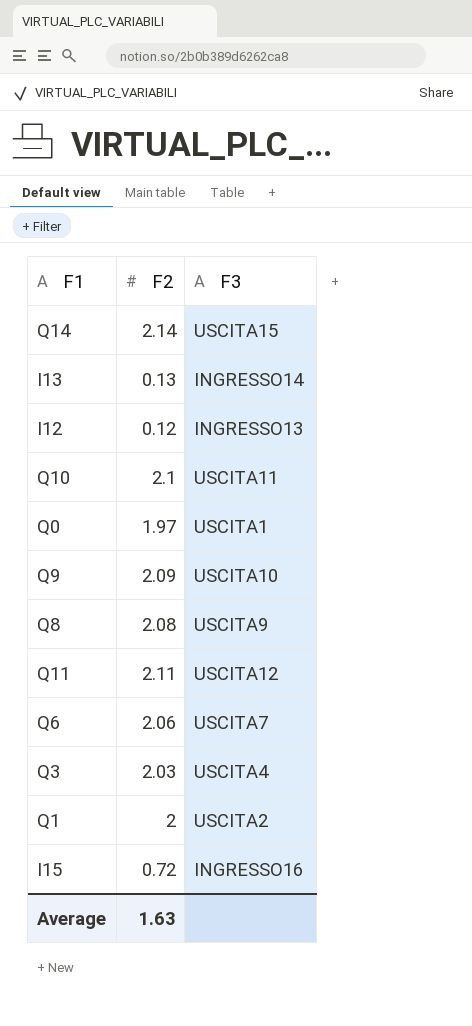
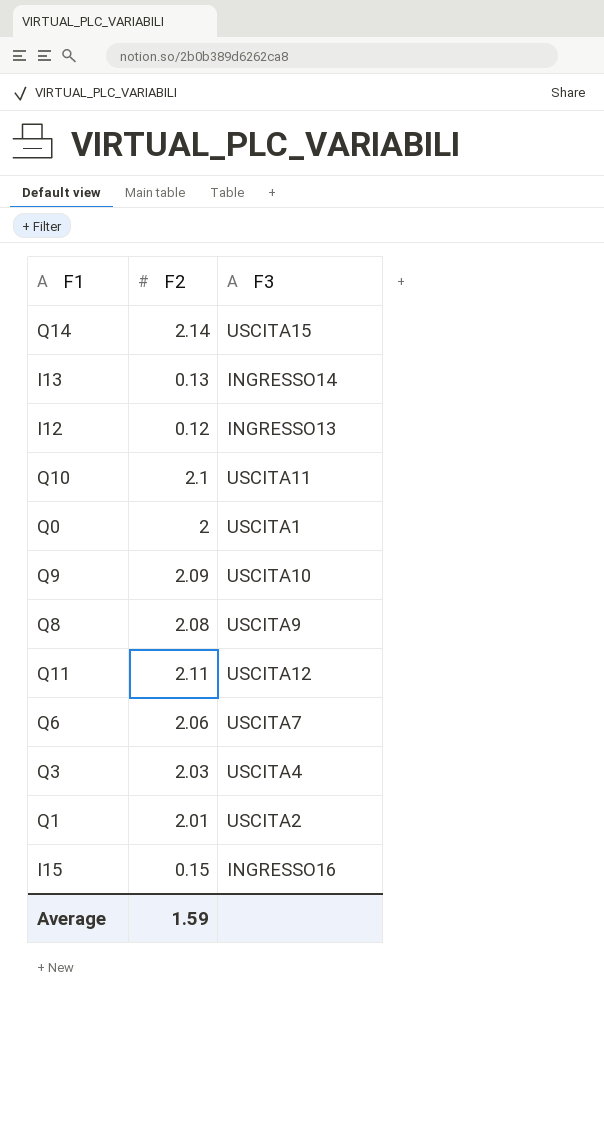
Q0 | F2: 1.97 -> 2
Q1 | F2: 2 -> 2.01
I15 | F2: 0.72 -> 0.15
Average | F2: 1.63 -> 1.59

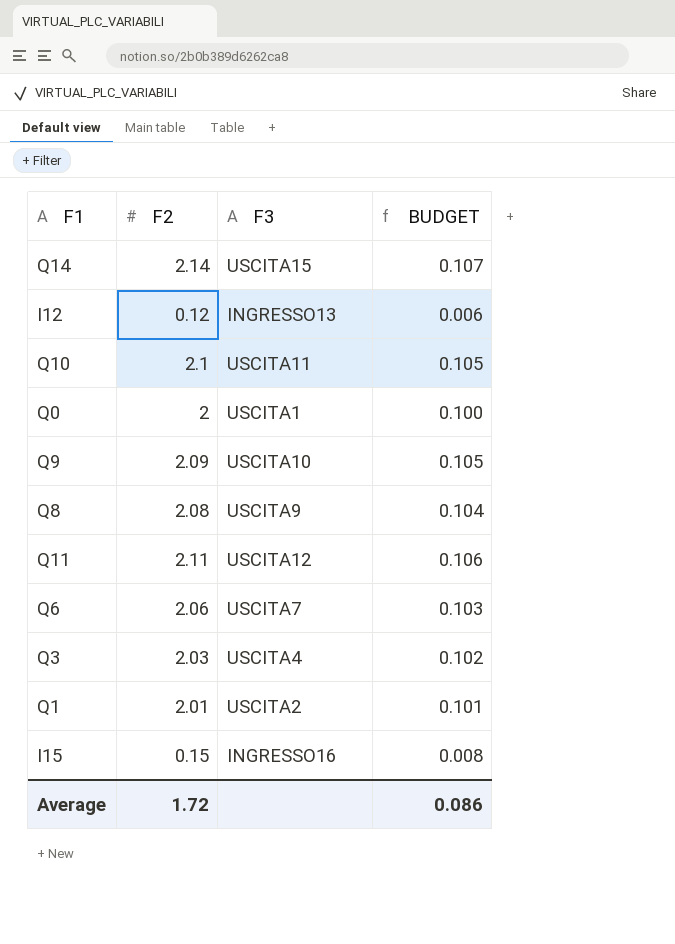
column BUDGET | formula: none -> [F2] * 0.05
row I13: 0.13 | INGRESSO14 -> none
Average | F2: 1.59 -> 1.72

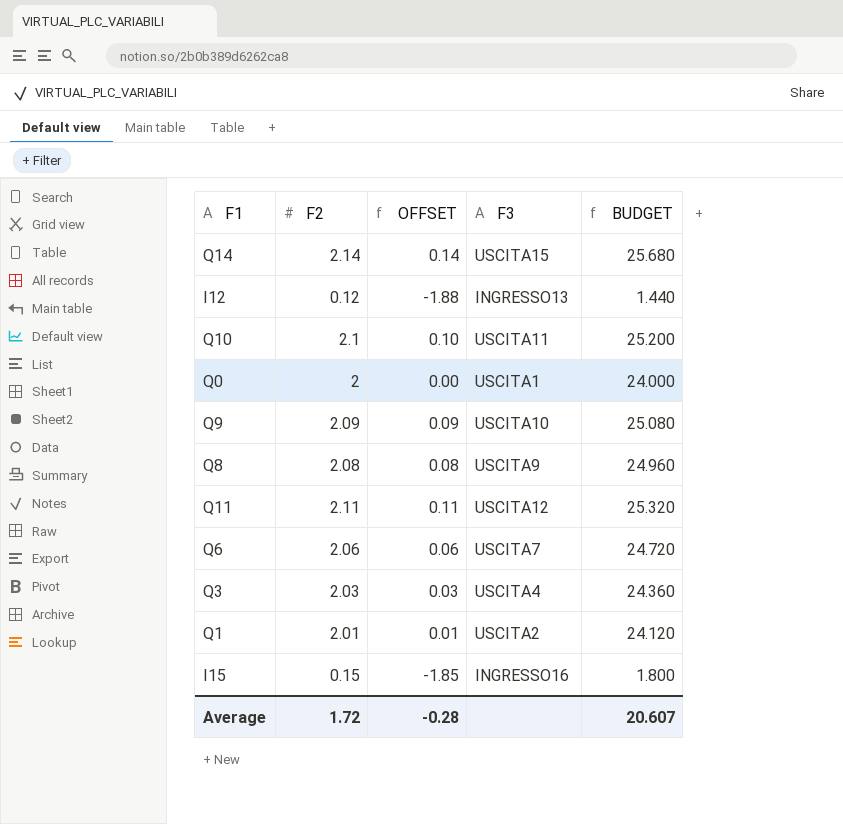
column OFFSET | formula: none -> [F2] - 2
column BUDGET | formula: [F2] * 0.05 -> [F2] * 12
Average | BUDGET: 0.086 -> 20.607

